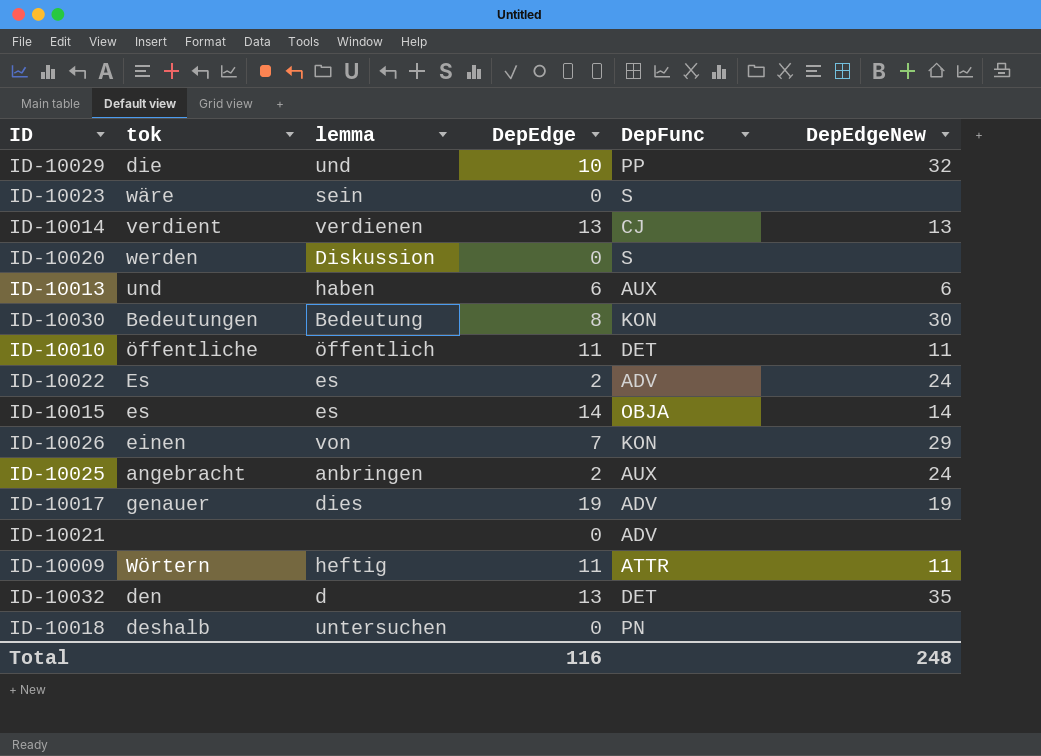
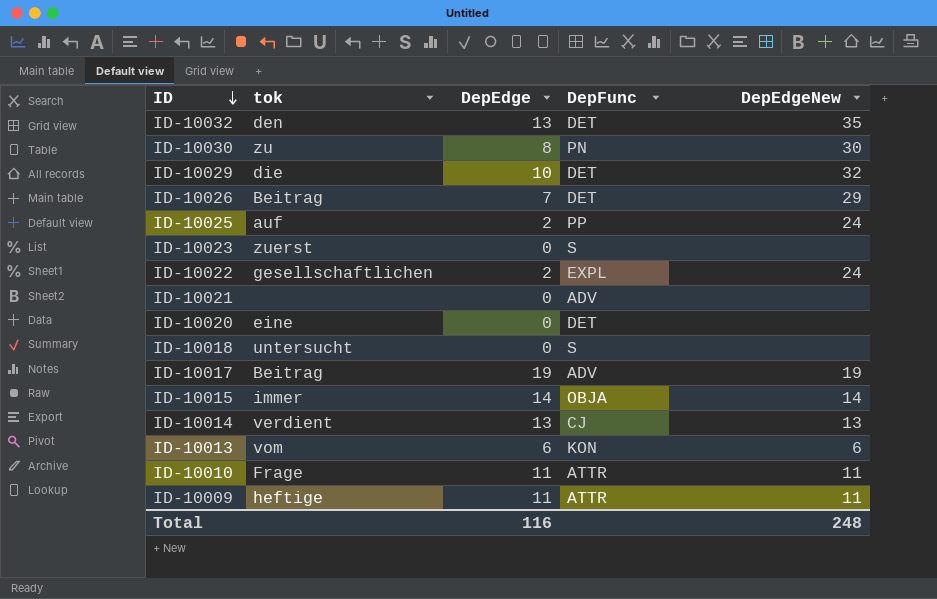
row order: none -> ID descending
column lemma | position: 3 -> none
ID-10030 | tok: Bedeutungen -> zu
ID-10030 | DepFunc: KON -> PN
ID-10029 | DepFunc: PP -> DET
ID-10026 | tok: einen -> Beitrag
ID-10026 | DepFunc: KON -> DET
ID-10025 | tok: angebracht -> auf
ID-10025 | DepFunc: AUX -> PP
ID-10023 | tok: wäre -> zuerst
ID-10022 | tok: Es -> gesellschaftlichen
ID-10022 | DepFunc: ADV -> EXPL
ID-10020 | tok: werden -> eine
ID-10020 | DepFunc: S -> DET
ID-10018 | tok: deshalb -> untersucht
ID-10018 | DepFunc: PN -> S
ID-10017 | tok: genauer -> Beitrag
ID-10015 | tok: es -> immer
ID-10013 | tok: und -> vom
ID-10013 | DepFunc: AUX -> KON
ID-10010 | tok: öffentliche -> Frage
ID-10010 | DepFunc: DET -> ATTR
ID-10009 | tok: Wörtern -> heftige

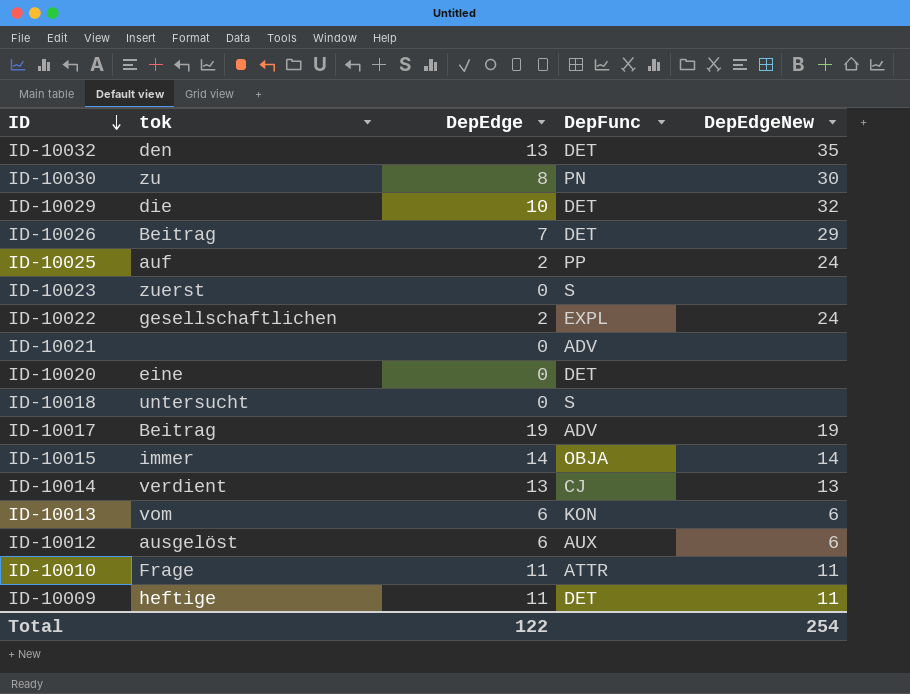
row ID-10012: none -> ausgelöst | 6 | AUX | 6
ID-10009 | DepFunc: ATTR -> DET
Total | DepEdge: 116 -> 122
Total | DepEdgeNew: 248 -> 254

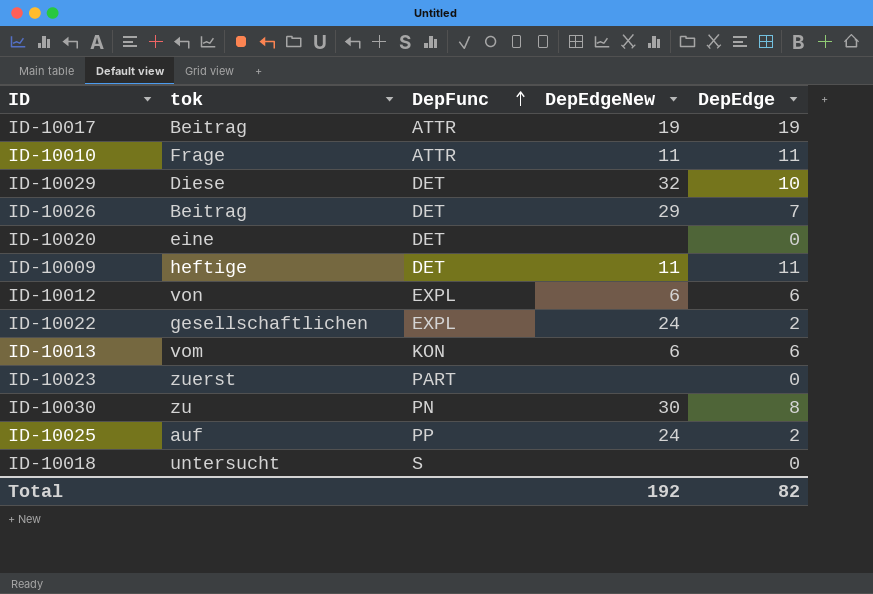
row order: ID descending -> DepFunc ascending
column DepEdge | position: 3 -> 5
row ID-10032: den | 13 | DET | 35 -> none
row ID-10021: none | 0 | ADV | none -> none
row ID-10015: immer | 14 | OBJA | 14 -> none
row ID-10014: verdient | 13 | CJ | 13 -> none
ID-10017 | DepFunc: ADV -> ATTR
ID-10029 | tok: die -> Diese
ID-10012 | tok: ausgelöst -> von
ID-10012 | DepFunc: AUX -> EXPL
ID-10023 | DepFunc: S -> PART
Total | DepEdgeNew: 254 -> 192
Total | DepEdge: 122 -> 82

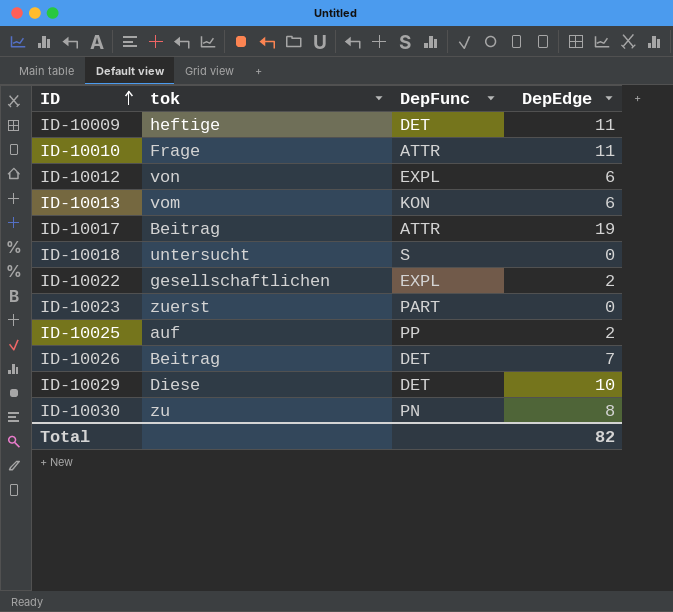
row order: DepFunc ascending -> ID ascending
column DepEdgeNew | position: 4 -> none
row ID-10020: eine | DET | none | 0 -> none

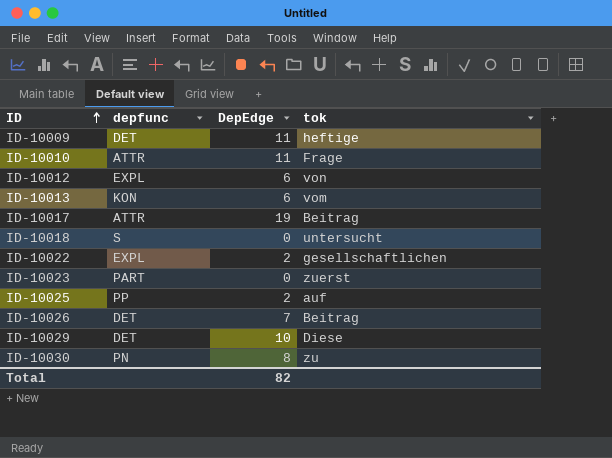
column name: DepFunc -> depfunc
column tok | position: 2 -> 4

